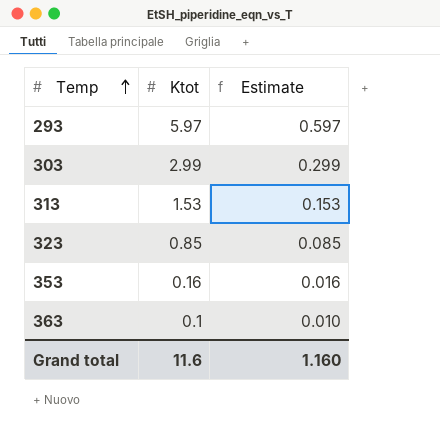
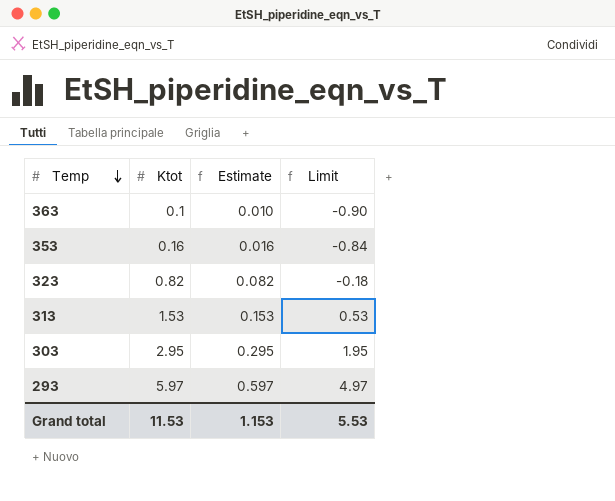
row order: Temp ascending -> Temp descending
column Limit | formula: none -> [Ktot] - 1
323 | Ktot: 0.85 -> 0.82
323 | Estimate: 0.085 -> 0.082
303 | Ktot: 2.99 -> 2.95
303 | Estimate: 0.299 -> 0.295
Grand total | Ktot: 11.6 -> 11.53
Grand total | Estimate: 1.160 -> 1.153

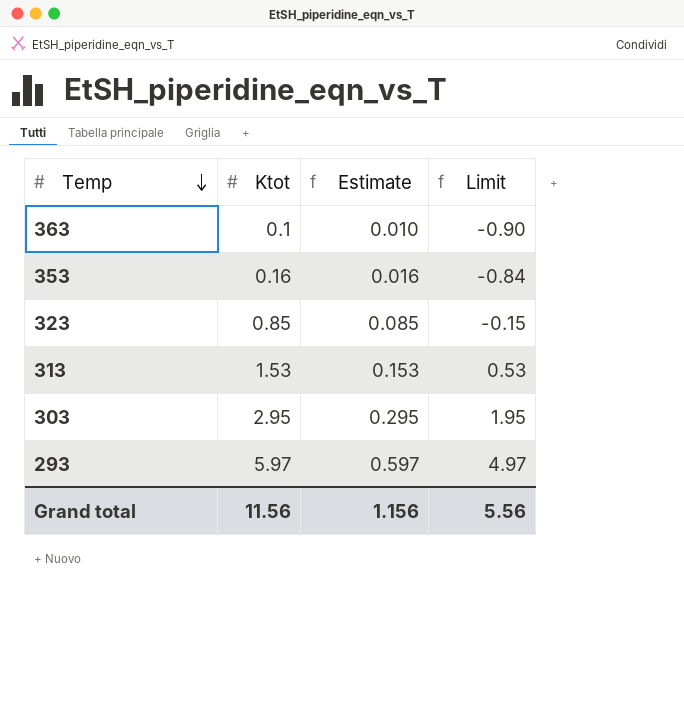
323 | Ktot: 0.82 -> 0.85
323 | Estimate: 0.082 -> 0.085
323 | Limit: -0.18 -> -0.15
Grand total | Ktot: 11.53 -> 11.56
Grand total | Estimate: 1.153 -> 1.156
Grand total | Limit: 5.53 -> 5.56

